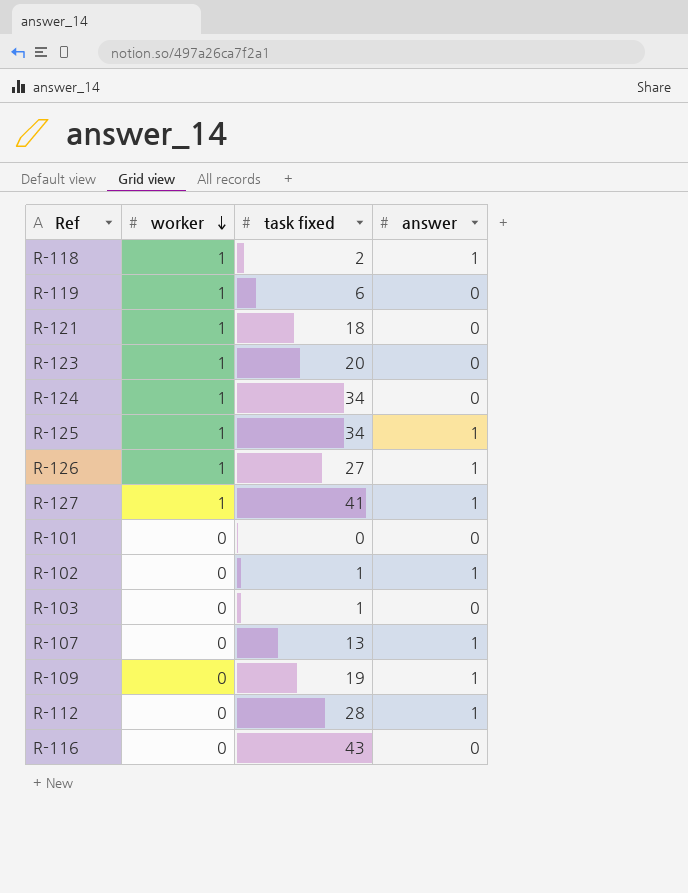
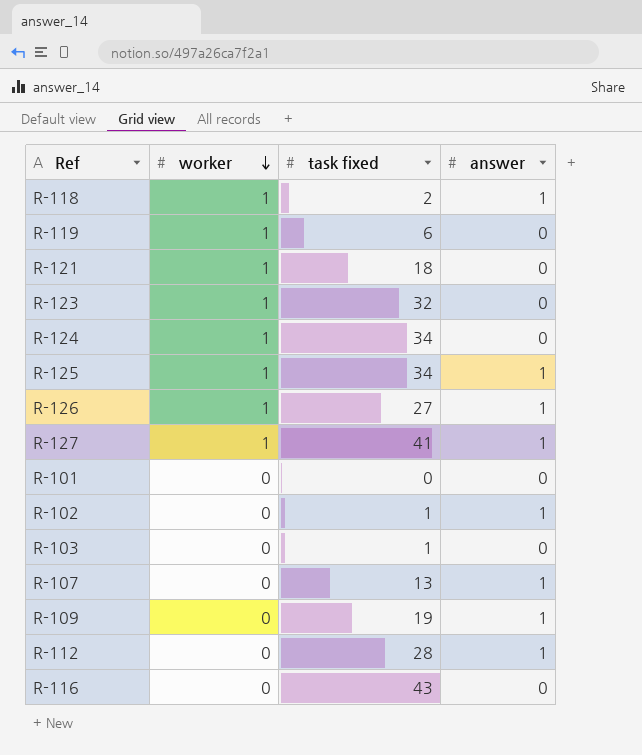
R-123 | task fixed: 20 -> 32

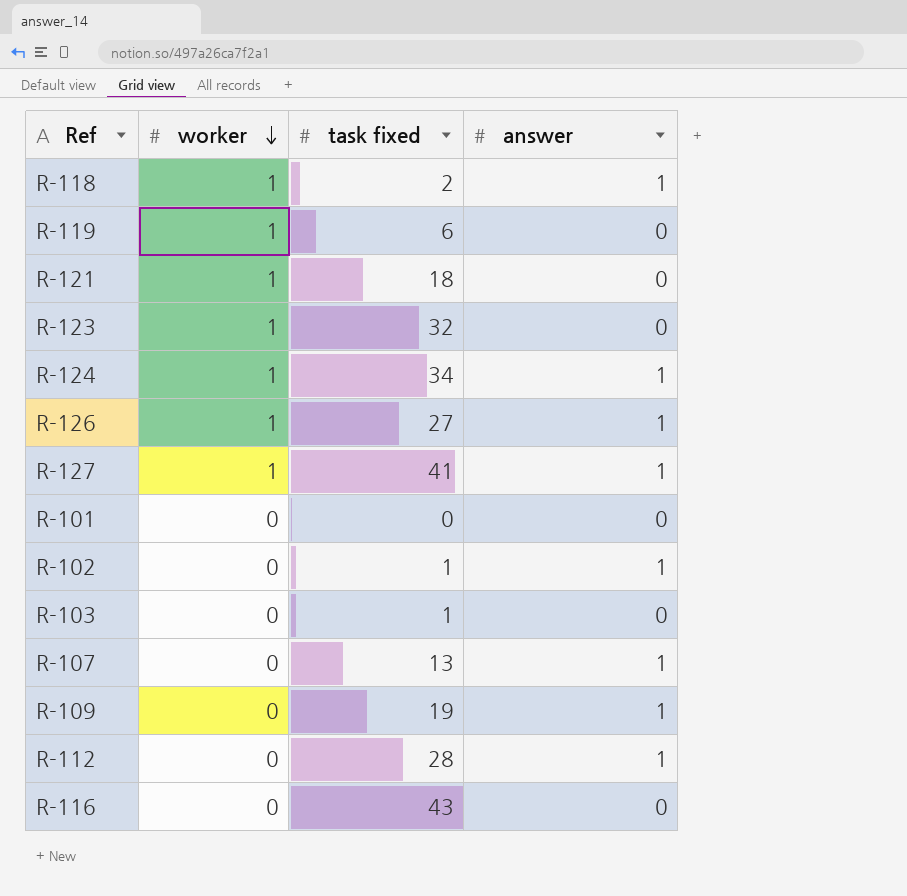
row R-125: 1 | 34 | 1 -> none
R-124 | answer: 0 -> 1

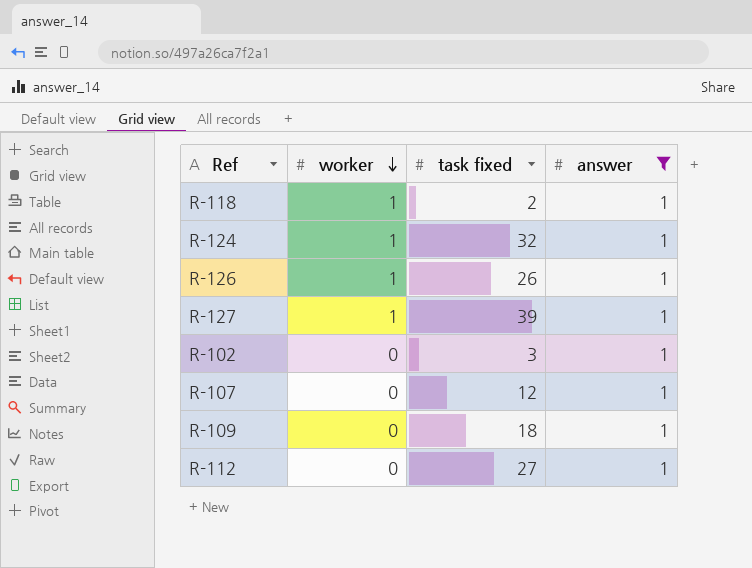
filter: none -> answer = 1
R-124 | task fixed: 34 -> 32
R-126 | task fixed: 27 -> 26
R-127 | task fixed: 41 -> 39
R-102 | task fixed: 1 -> 3
R-107 | task fixed: 13 -> 12
R-109 | task fixed: 19 -> 18
R-112 | task fixed: 28 -> 27

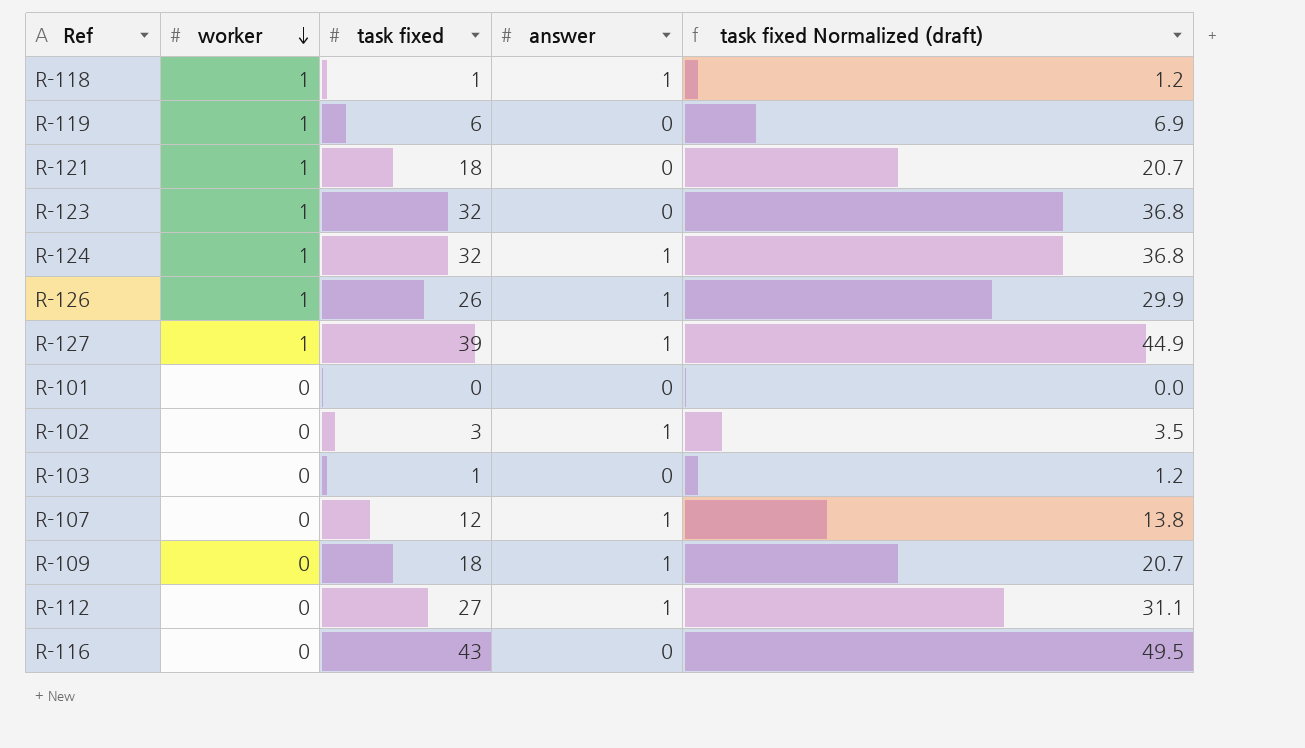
filter: answer = 1 -> none
column task fixed Normalized (draft) | formula: none -> [task fixed] * 1.15
R-118 | task fixed: 2 -> 1

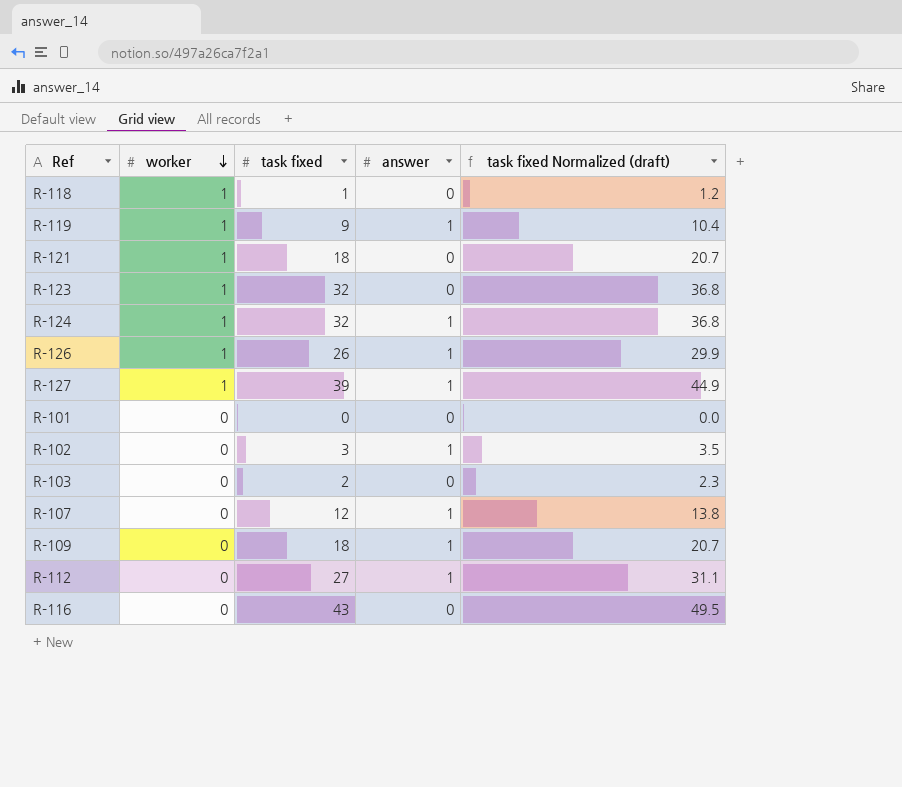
R-118 | answer: 1 -> 0
R-119 | task fixed: 6 -> 9
R-119 | answer: 0 -> 1
R-119 | task fixed Normalized (draft): 6.9 -> 10.4
R-103 | task fixed: 1 -> 2
R-103 | task fixed Normalized (draft): 1.2 -> 2.3

